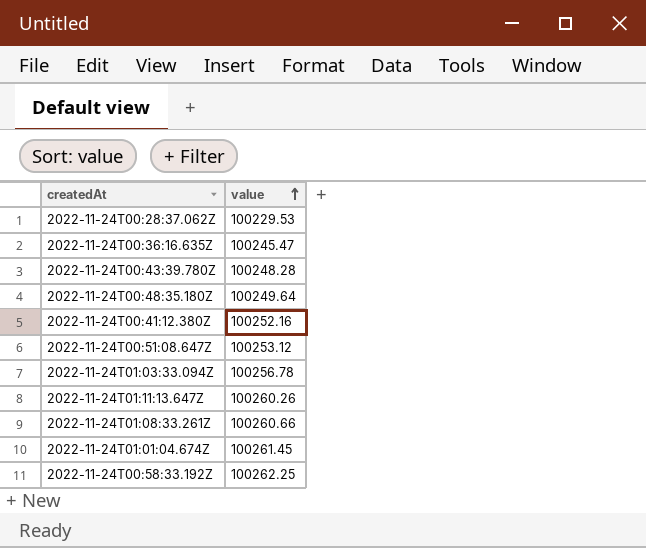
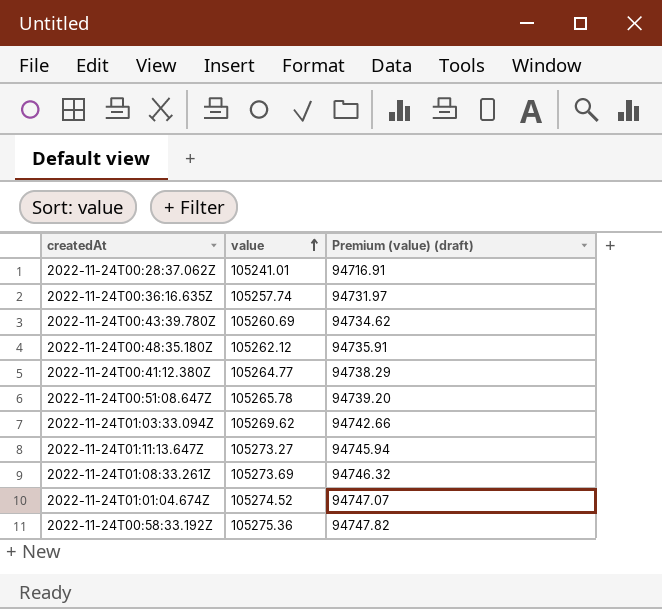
column Premium (value) (draft) | formula: none -> [value] * 0.9
2022-11-24T00:28:37.062Z | value: 100229.53 -> 105241.01
2022-11-24T00:36:16.635Z | value: 100245.47 -> 105257.74
2022-11-24T00:43:39.780Z | value: 100248.28 -> 105260.69
2022-11-24T00:48:35.180Z | value: 100249.64 -> 105262.12
2022-11-24T00:41:12.380Z | value: 100252.16 -> 105264.77
2022-11-24T00:51:08.647Z | value: 100253.12 -> 105265.78
2022-11-24T01:03:33.094Z | value: 100256.78 -> 105269.62
2022-11-24T01:11:13.647Z | value: 100260.26 -> 105273.27
2022-11-24T01:08:33.261Z | value: 100260.66 -> 105273.69
2022-11-24T01:01:04.674Z | value: 100261.45 -> 105274.52
2022-11-24T00:58:33.192Z | value: 100262.25 -> 105275.36

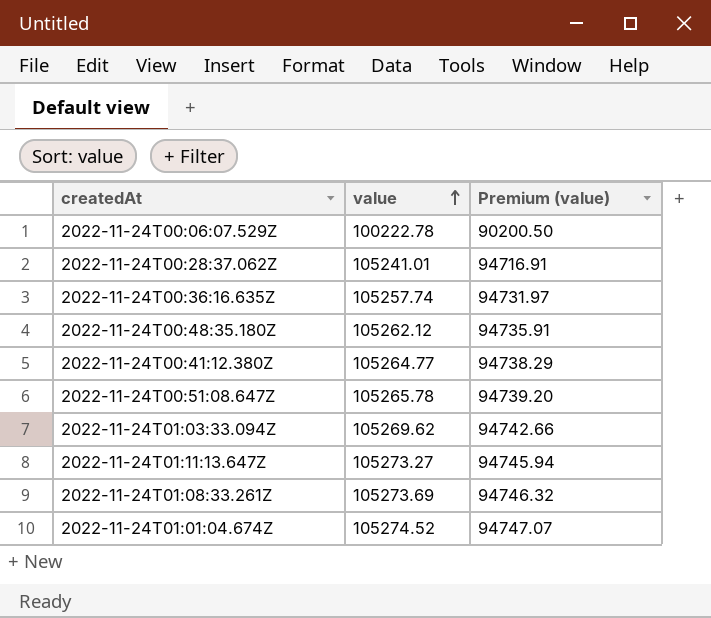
column name: Premium (value) (draft) -> Premium (value)
row 2022-11-24T00:43:39.780Z: 105260.69 | 94734.62 -> none
row 2022-11-24T00:58:33.192Z: 105275.36 | 94747.82 -> none
row 2022-11-24T00:06:07.529Z: none -> 100222.78 | 90200.50

